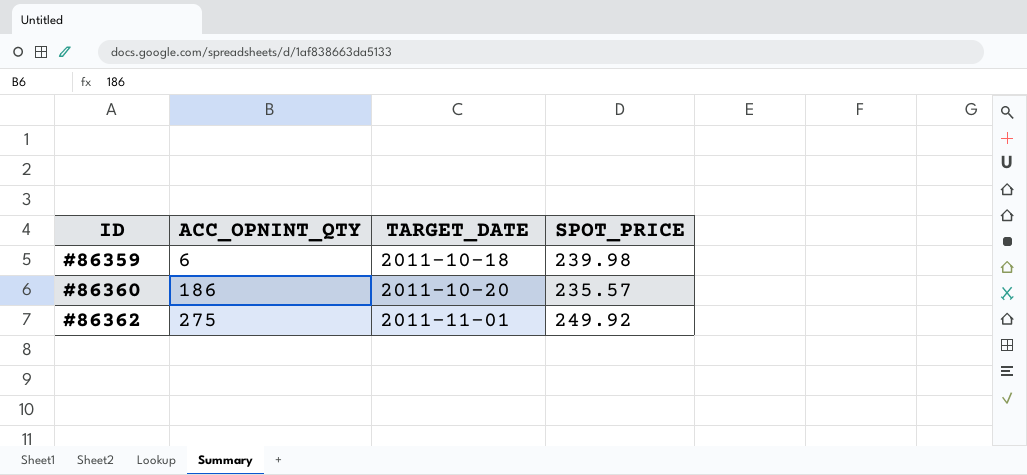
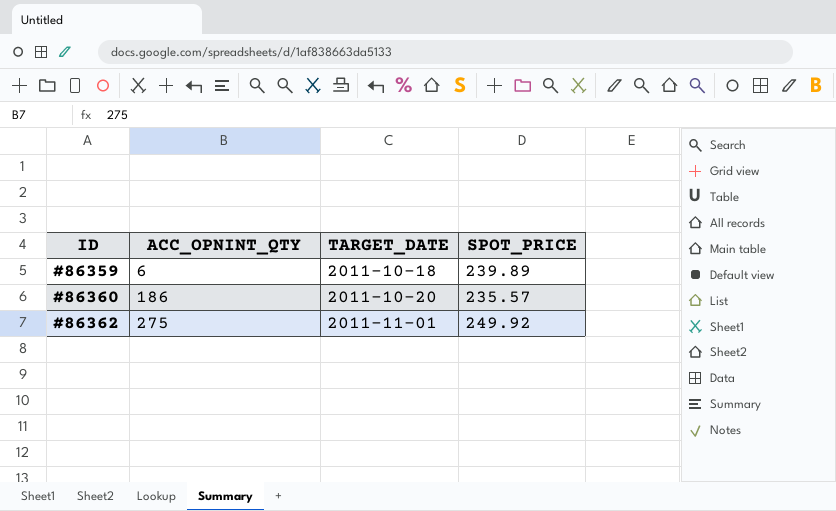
#86359 | SPOT_PRICE: 239.98 -> 239.89

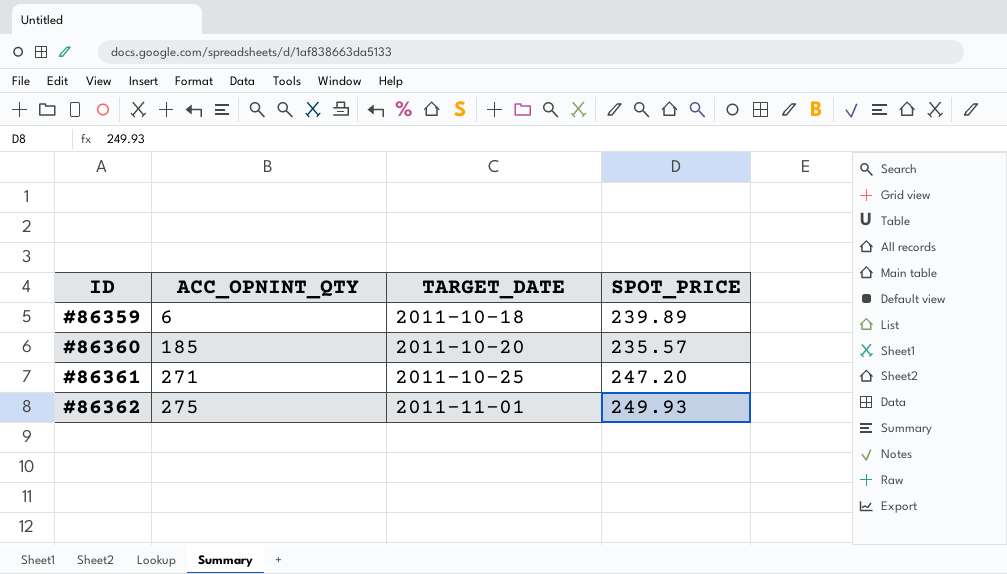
#86360 | ACC_OPNINT_QTY: 186 -> 185
row #86361: none -> 271 | 2011-10-25 | 247.20
#86362 | SPOT_PRICE: 249.92 -> 249.93

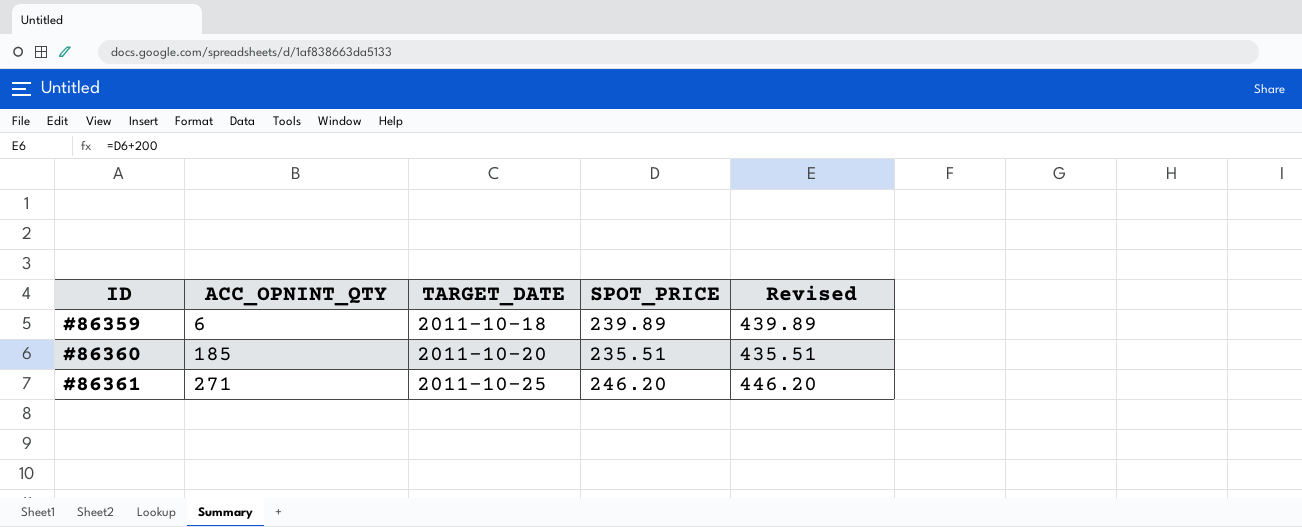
column Revised | formula: none -> [SPOT_PRICE] + 200
row #86362: 275 | 2011-11-01 | 249.93 -> none
#86360 | SPOT_PRICE: 235.57 -> 235.51
#86361 | SPOT_PRICE: 247.20 -> 246.20

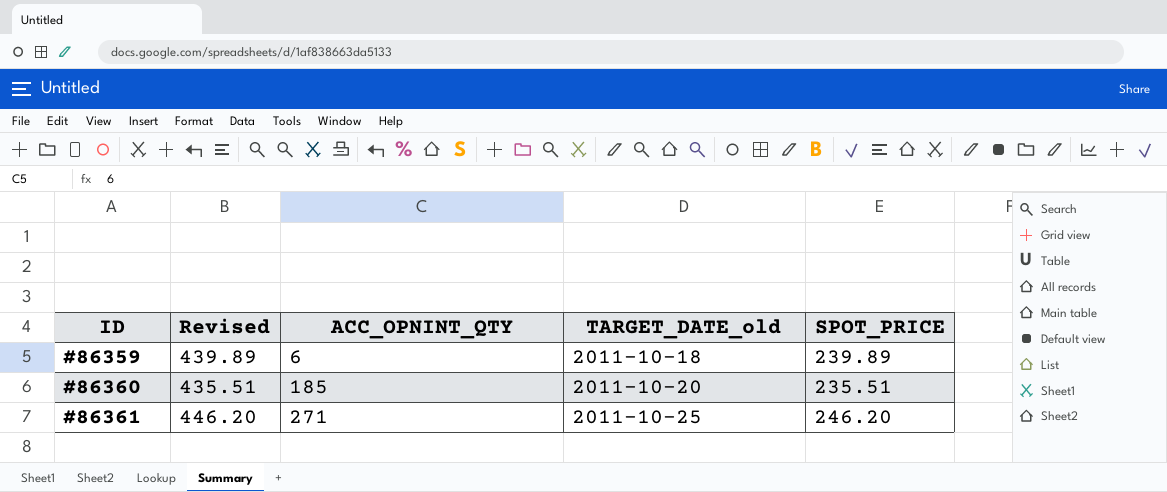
column Revised | position: 5 -> 2
column name: TARGET_DATE -> TARGET_DATE_old

